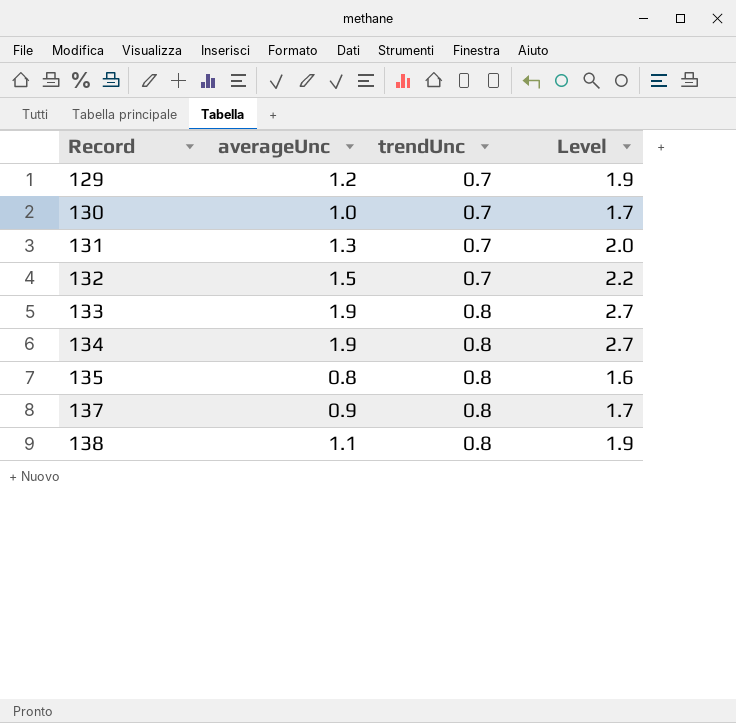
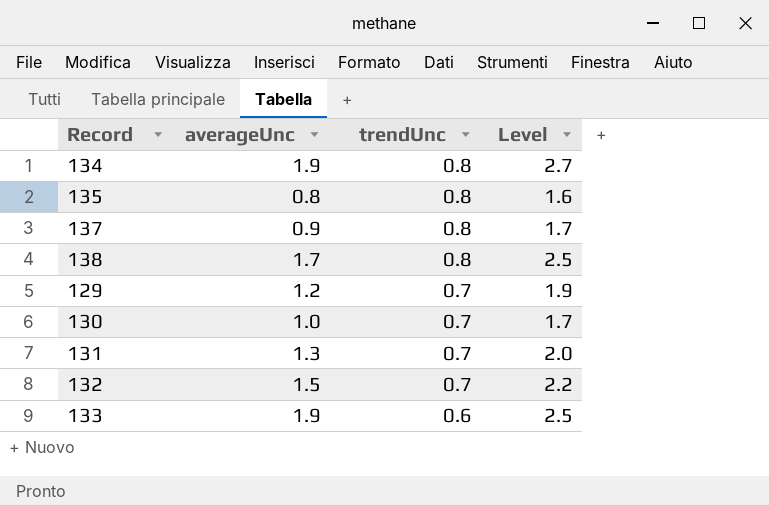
row order: Record ascending -> trendUnc descending
138 | averageUnc: 1.1 -> 1.7
138 | Level: 1.9 -> 2.5
133 | trendUnc: 0.8 -> 0.6
133 | Level: 2.7 -> 2.5

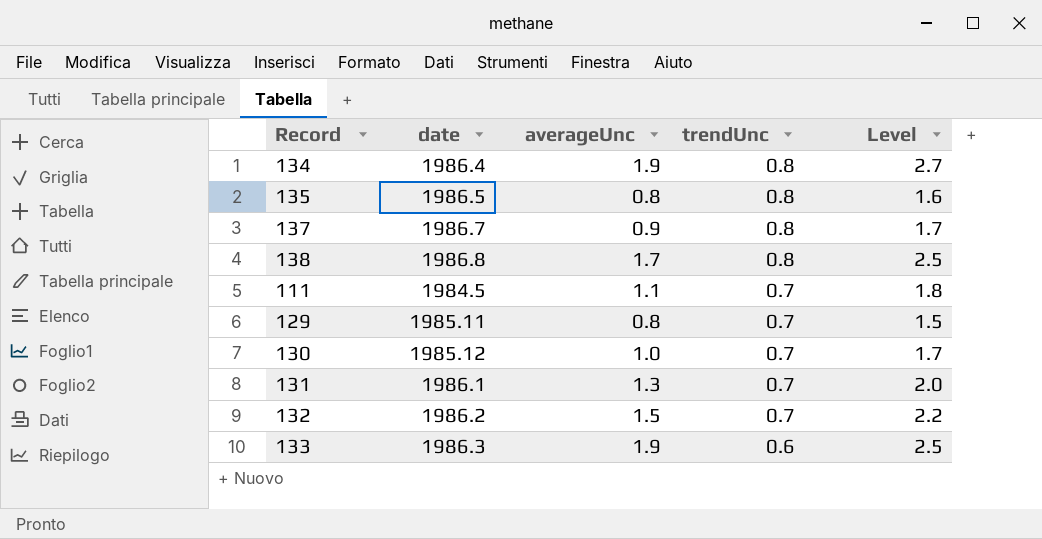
column date | position: none -> 2
row 111: none -> 1984.5 | 1.1 | 0.7 | 1.8
129 | averageUnc: 1.2 -> 0.8
129 | Level: 1.9 -> 1.5

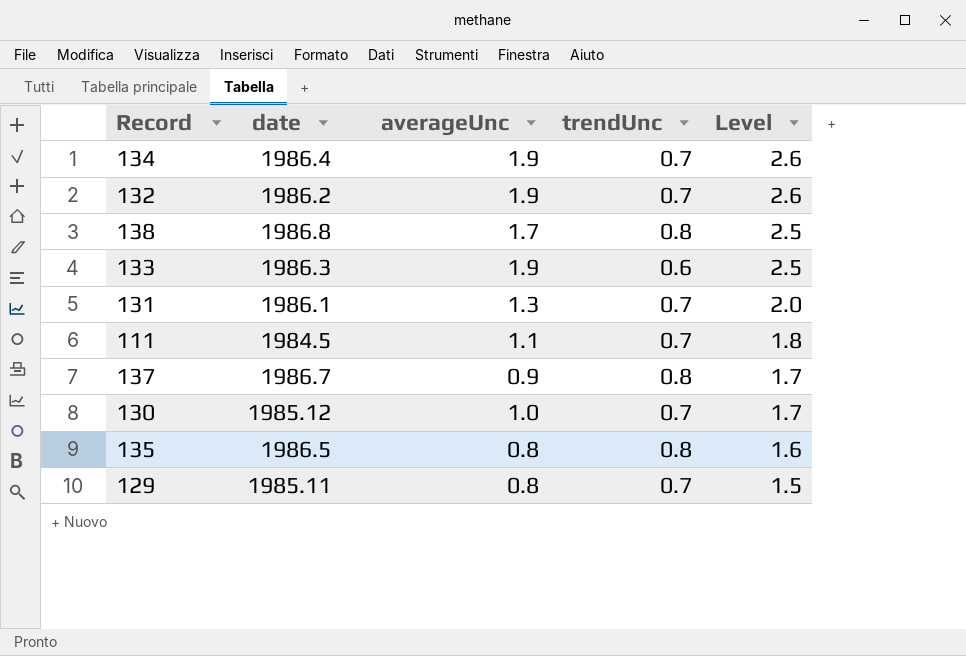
row order: trendUnc descending -> Level descending
134 | trendUnc: 0.8 -> 0.7
134 | Level: 2.7 -> 2.6
132 | averageUnc: 1.5 -> 1.9
132 | Level: 2.2 -> 2.6

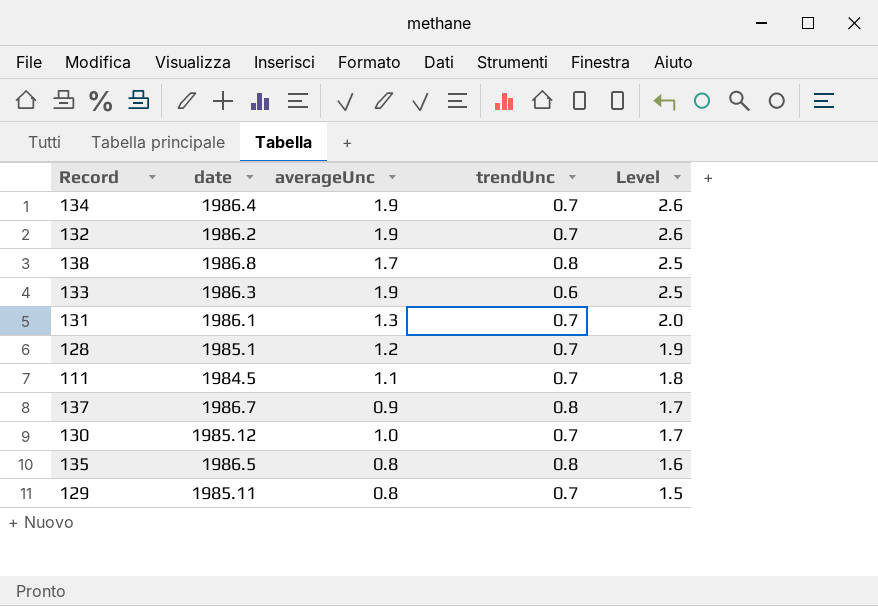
row 128: none -> 1985.1 | 1.2 | 0.7 | 1.9

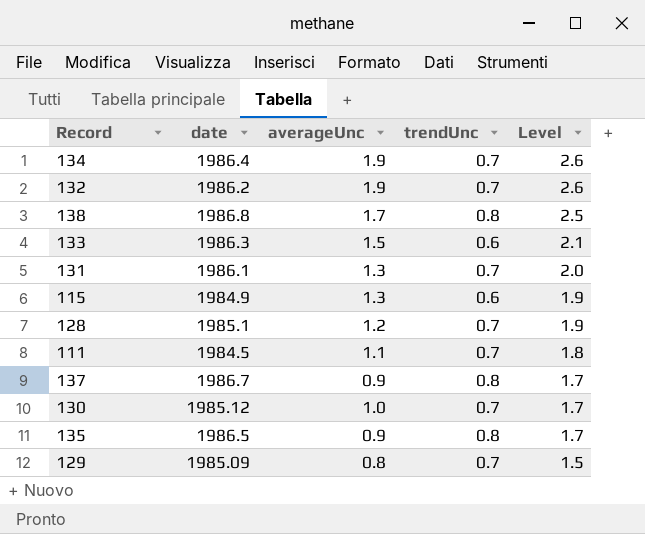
133 | averageUnc: 1.9 -> 1.5
133 | Level: 2.5 -> 2.1
row 115: none -> 1984.9 | 1.3 | 0.6 | 1.9
135 | averageUnc: 0.8 -> 0.9
135 | Level: 1.6 -> 1.7
129 | date: 1985.11 -> 1985.09

